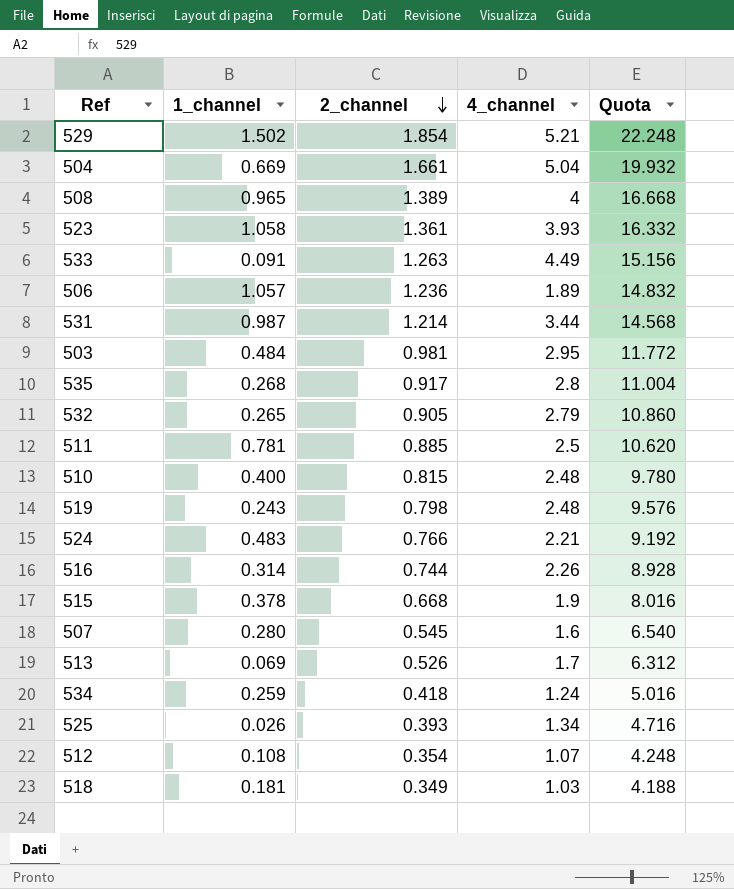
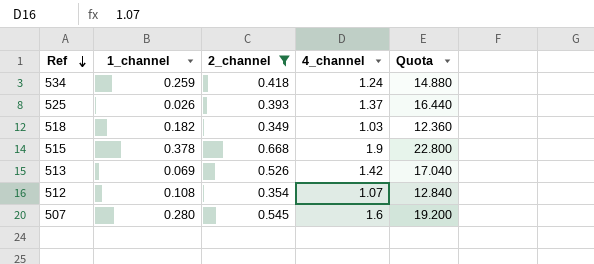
filter: none -> 2_channel <= 0.668
row order: 2_channel descending -> Ref descending
column Quota | formula: [2_channel] * 12 -> [4_channel] * 12
525 | 4_channel: 1.34 -> 1.37
518 | 1_channel: 0.181 -> 0.182
513 | 4_channel: 1.7 -> 1.42

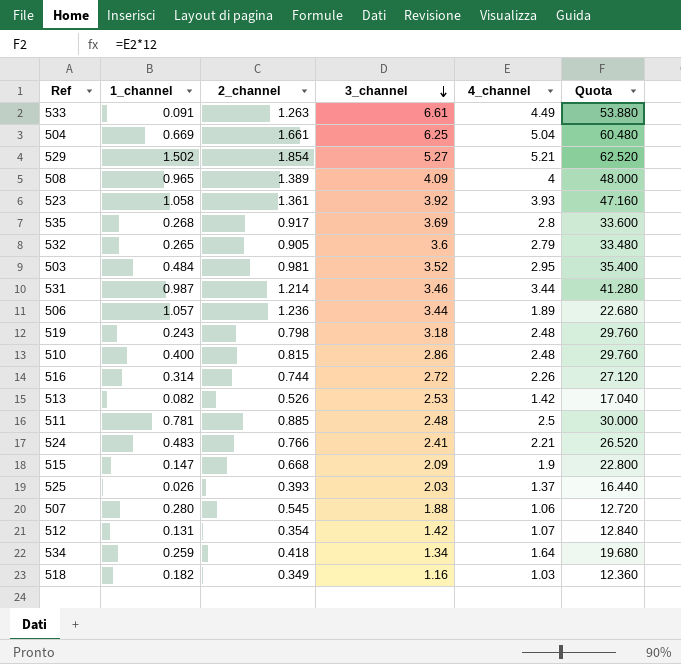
filter: 2_channel <= 0.668 -> none
row order: Ref descending -> 3_channel descending
column 3_channel | position: none -> 4
513 | 1_channel: 0.069 -> 0.082
515 | 1_channel: 0.378 -> 0.147
507 | 4_channel: 1.6 -> 1.06
507 | Quota: 19.200 -> 12.720
512 | 1_channel: 0.108 -> 0.131
534 | 4_channel: 1.24 -> 1.64
534 | Quota: 14.880 -> 19.680

